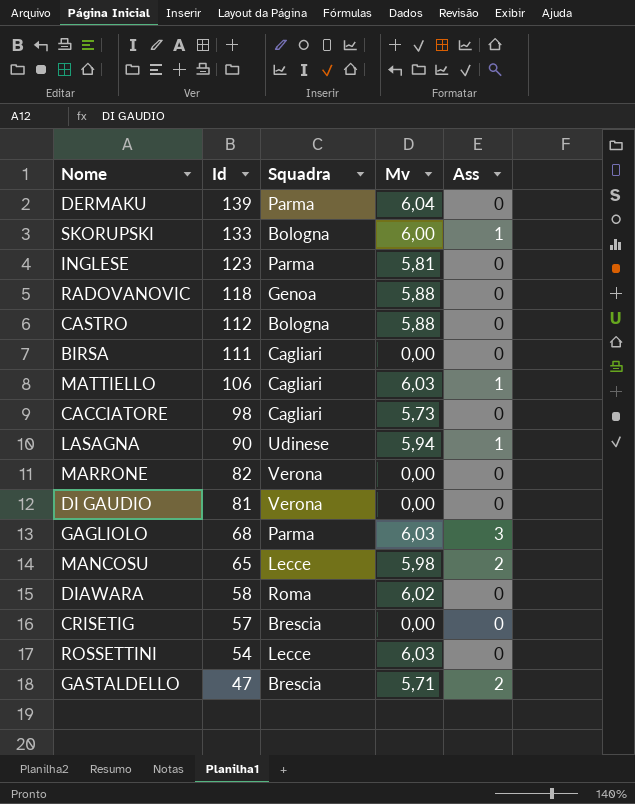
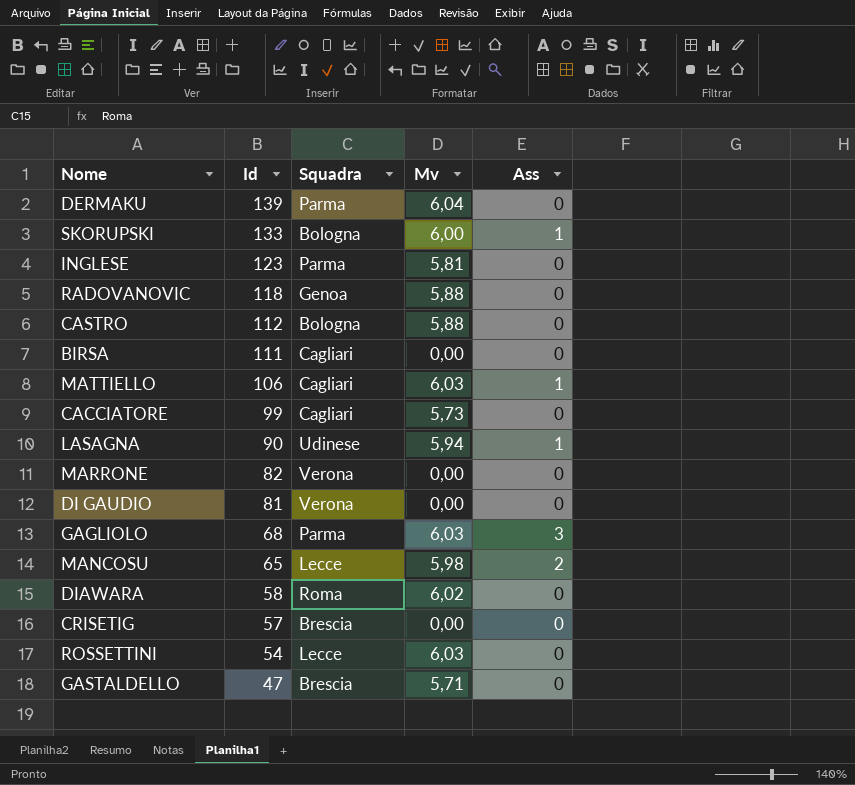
CACCIATORE | Id: 98 -> 99
GASTALDELLO | Ass: 2 -> 0

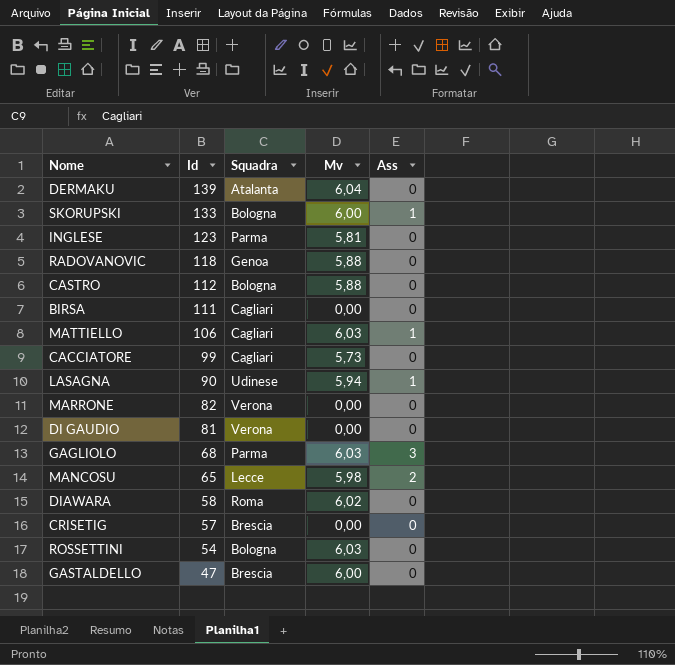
DERMAKU | Squadra: Parma -> Atalanta
ROSSETTINI | Squadra: Lecce -> Bologna
GASTALDELLO | Mv: 5,71 -> 6,00

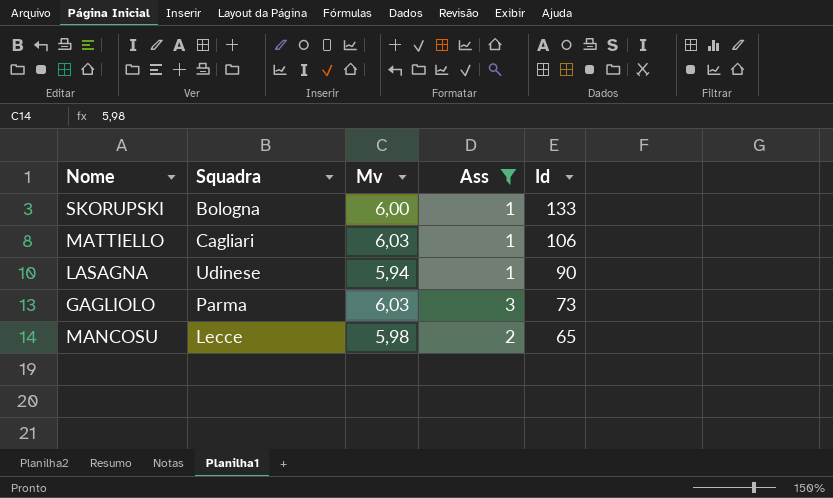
filter: none -> Ass != 0
column Id | position: 2 -> 5
GAGLIOLO | Id: 68 -> 73

